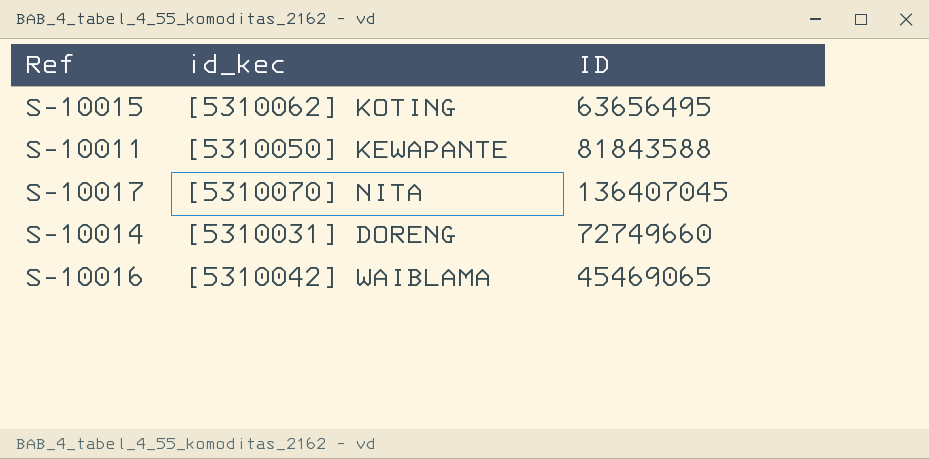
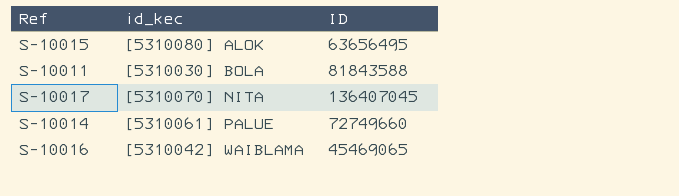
S-10015 | id_kec: [5310062] KOTING -> [5310080] ALOK
S-10011 | id_kec: [5310050] KEWAPANTE -> [5310030] BOLA
S-10014 | id_kec: [5310031] DORENG -> [5310061] PALUE

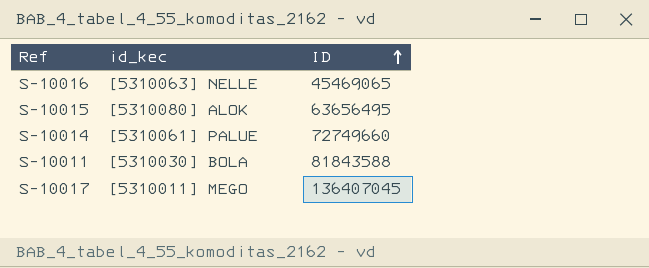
row order: none -> ID ascending
S-10016 | id_kec: [5310042] WAIBLAMA -> [5310063] NELLE
S-10017 | id_kec: [5310070] NITA -> [5310011] MEGO

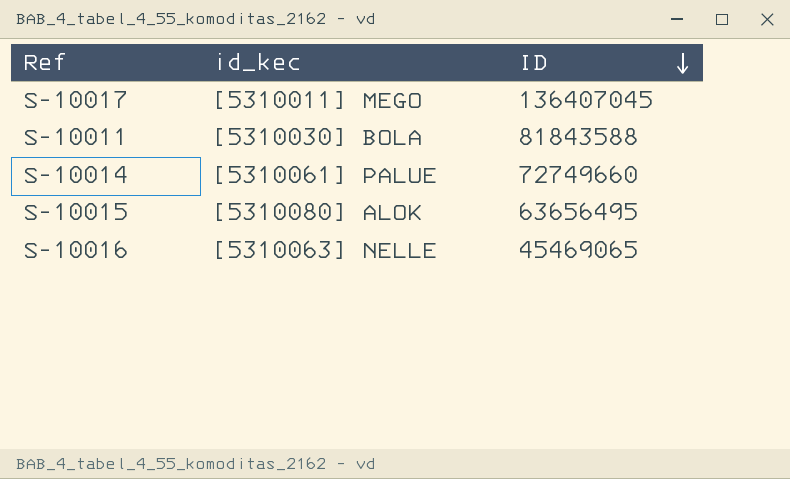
row order: ID ascending -> ID descending

